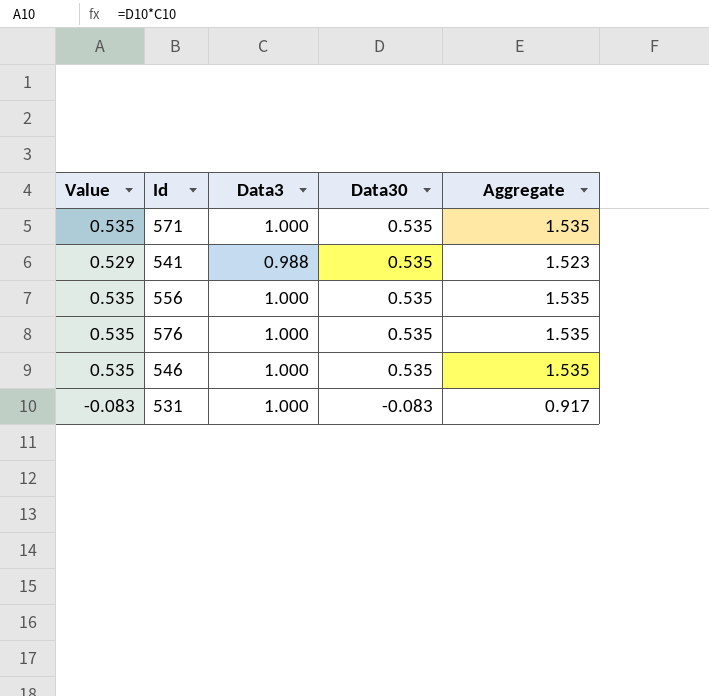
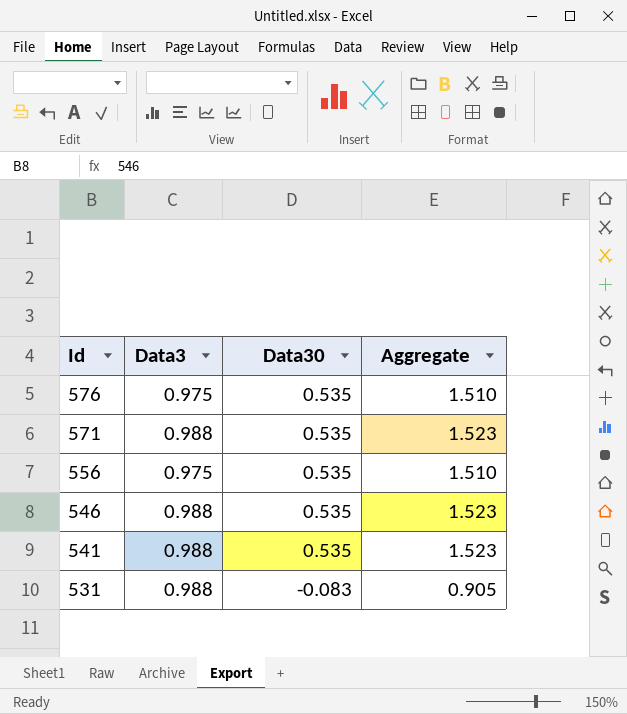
row order: Data30 descending -> Id descending
column Value | formula: [Data3] * [Data30] -> none
576 | Data3: 1.000 -> 0.975
576 | Aggregate: 1.535 -> 1.510
571 | Data3: 1.000 -> 0.988
571 | Aggregate: 1.535 -> 1.523
556 | Data3: 1.000 -> 0.975
556 | Aggregate: 1.535 -> 1.510
546 | Data3: 1.000 -> 0.988
546 | Aggregate: 1.535 -> 1.523
531 | Data3: 1.000 -> 0.988
531 | Aggregate: 0.917 -> 0.905

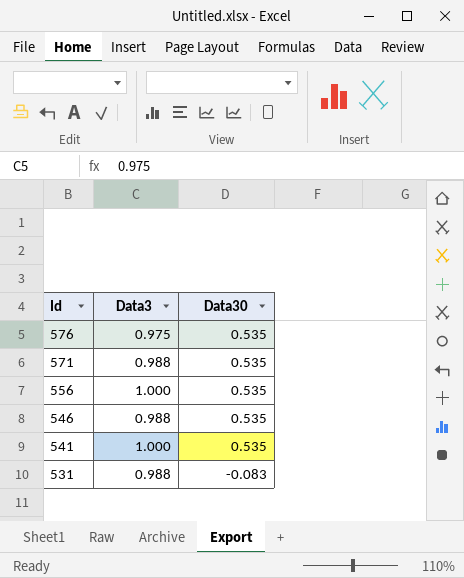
column Aggregate | formula: [Data3] + [Data30] -> none
556 | Data3: 0.975 -> 1.000
541 | Data3: 0.988 -> 1.000

